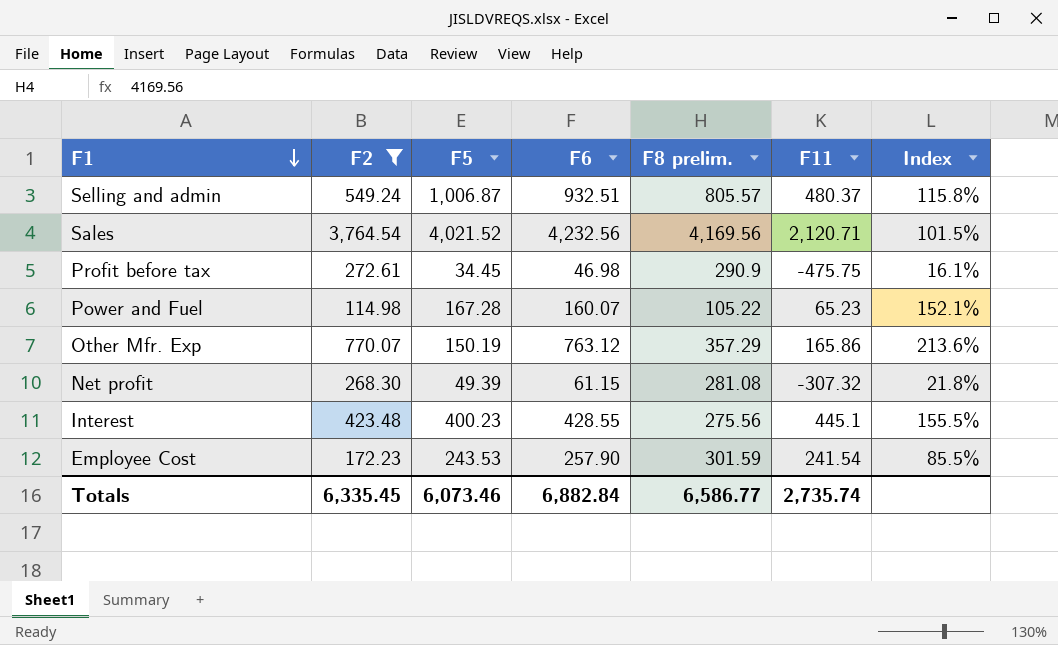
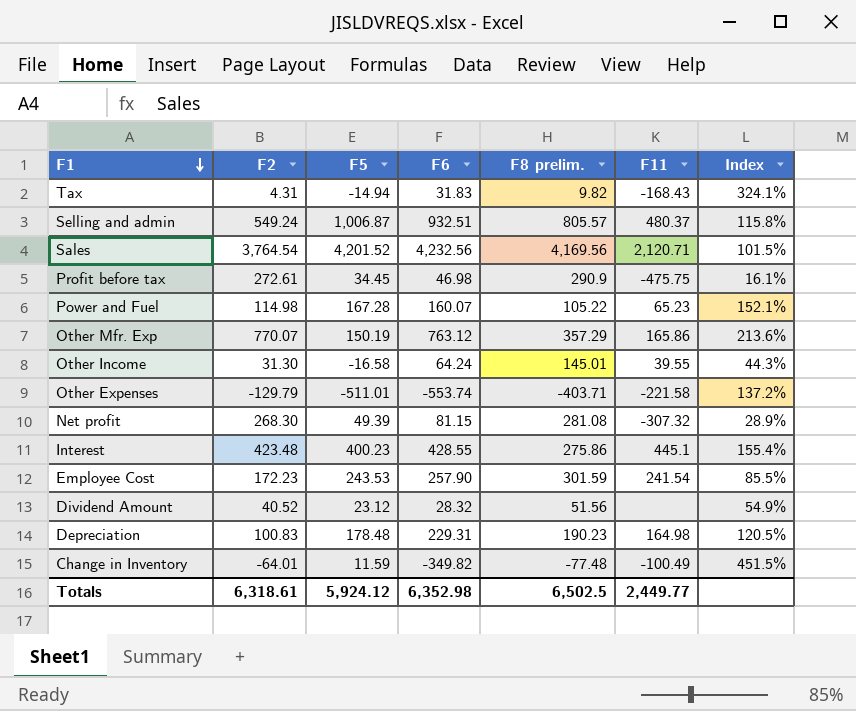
filter: F2 >= 114.98 -> none
Sales | F5: 4,021.52 -> 4,201.52
Net profit | F6: 61.15 -> 81.15
Net profit | Index: 21.8% -> 28.9%
Interest | F8 prelim.: 275.56 -> 275.86
Interest | Index: 155.5% -> 155.4%
Totals | F2: 6,335.45 -> 6,318.61
Totals | F5: 6,073.46 -> 5,924.12
Totals | F6: 6,882.84 -> 6,352.98
Totals | F8 prelim.: 6,586.77 -> 6,502.5
Totals | F11: 2,735.74 -> 2,449.77

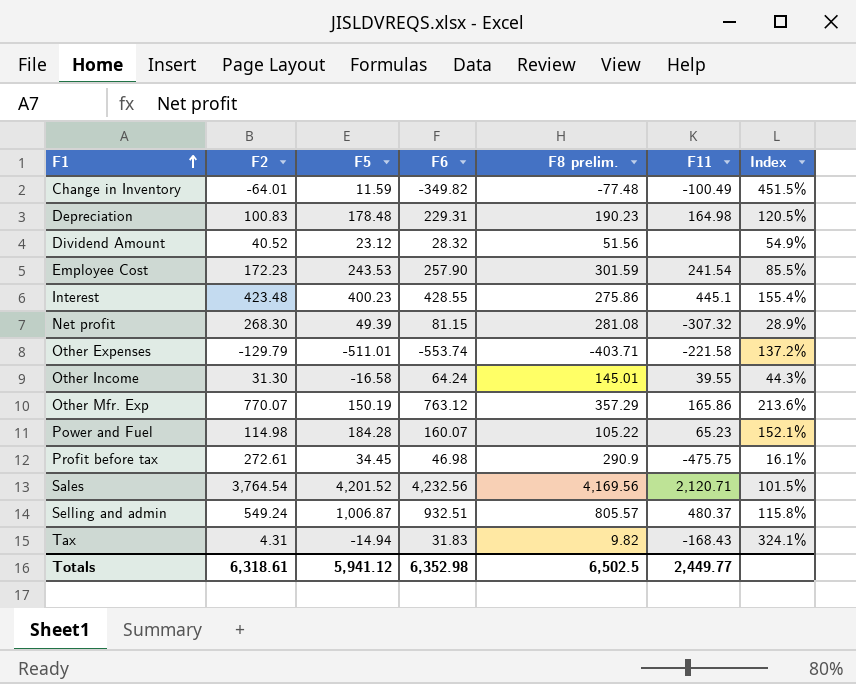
row order: F1 descending -> F1 ascending
Power and Fuel | F5: 167.28 -> 184.28
Totals | F5: 5,924.12 -> 5,941.12

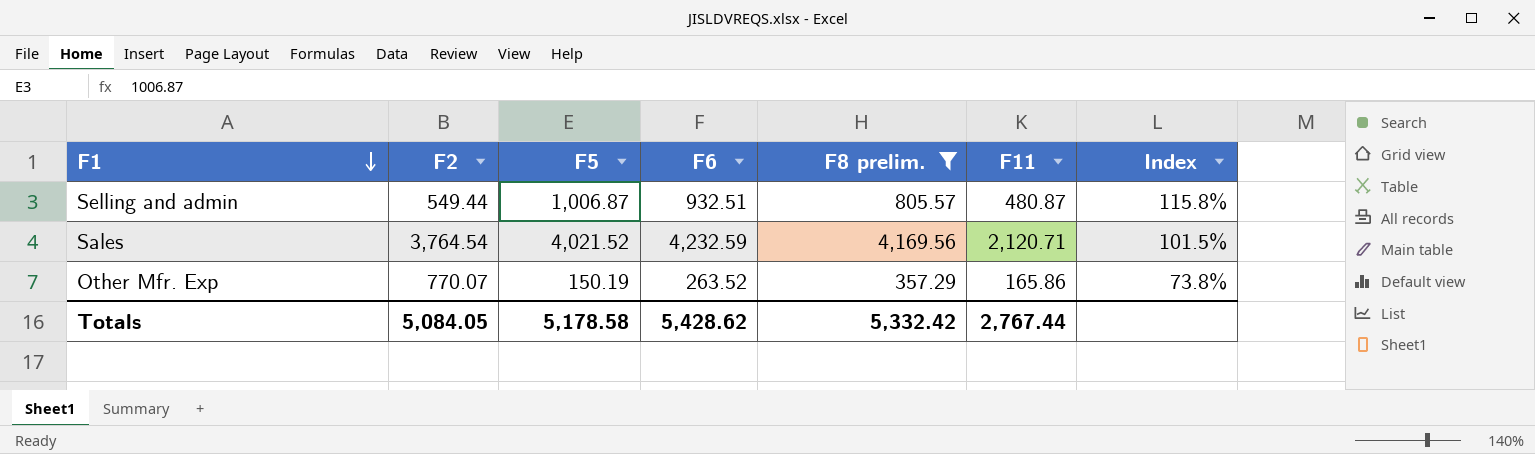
filter: none -> F8 prelim. >= 357.29
row order: F1 ascending -> F1 descending
Selling and admin | F2: 549.24 -> 549.44
Selling and admin | F11: 480.37 -> 480.87
Sales | F5: 4,201.52 -> 4,021.52
Sales | F6: 4,232.56 -> 4,232.59
Other Mfr. Exp | F6: 763.12 -> 263.52
Other Mfr. Exp | Index: 213.6% -> 73.8%
Totals | F2: 6,318.61 -> 5,084.05
Totals | F5: 5,941.12 -> 5,178.58
Totals | F6: 6,352.98 -> 5,428.62
Totals | F8 prelim.: 6,502.5 -> 5,332.42
Totals | F11: 2,449.77 -> 2,767.44

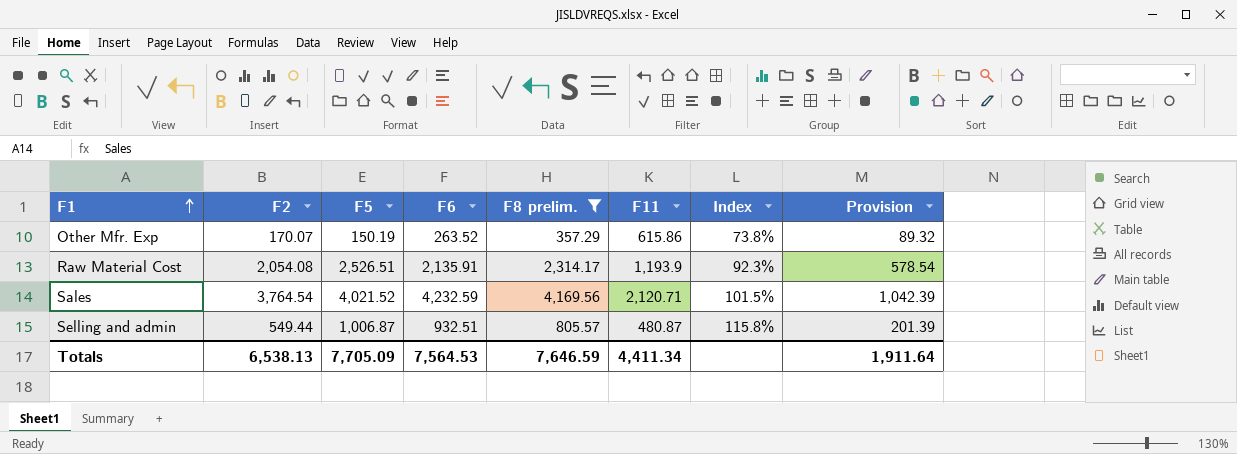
row order: F1 descending -> F1 ascending
column Provision | formula: none -> [F8 prelim.] * 0.25
Other Mfr. Exp | F2: 770.07 -> 170.07
Other Mfr. Exp | F11: 165.86 -> 615.86
row Raw Material Cost: none -> 2,054.08 | 2,526.51 | 2,135.91 | 2,314.17 | 1,193.9 | 92.3% | 578.54
Totals | F2: 5,084.05 -> 6,538.13
Totals | F5: 5,178.58 -> 7,705.09
Totals | F6: 5,428.62 -> 7,564.53
Totals | F8 prelim.: 5,332.42 -> 7,646.59
Totals | F11: 2,767.44 -> 4,411.34

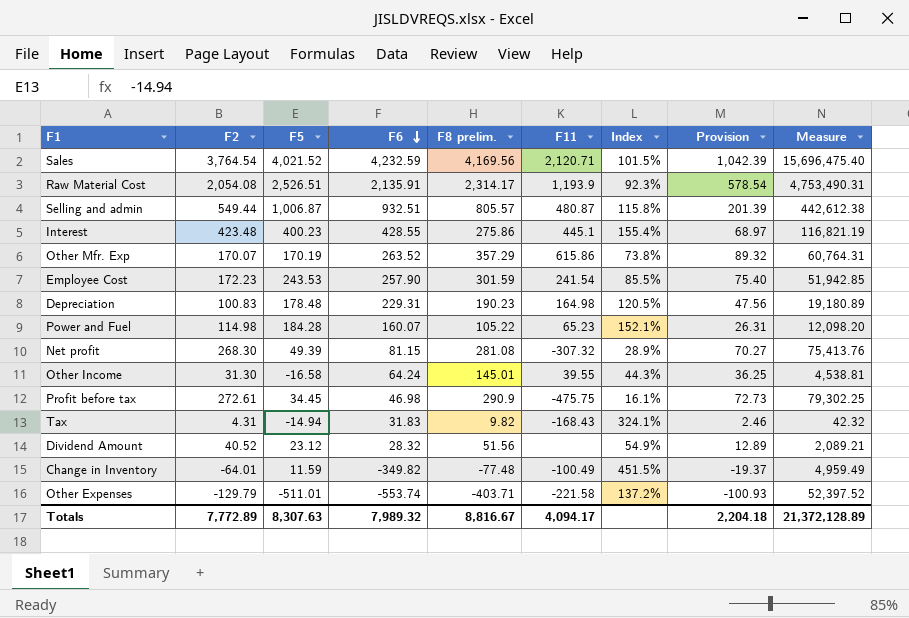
filter: F8 prelim. >= 357.29 -> none
row order: F1 ascending -> F6 descending
column Measure | formula: none -> [F2] * [F8 prelim.]
Other Mfr. Exp | F5: 150.19 -> 170.19
Totals | F2: 6,538.13 -> 7,772.89
Totals | F5: 7,705.09 -> 8,307.63
Totals | F6: 7,564.53 -> 7,989.32
Totals | F8 prelim.: 7,646.59 -> 8,816.67
Totals | F11: 4,411.34 -> 4,094.17
Totals | Provision: 1,911.64 -> 2,204.18

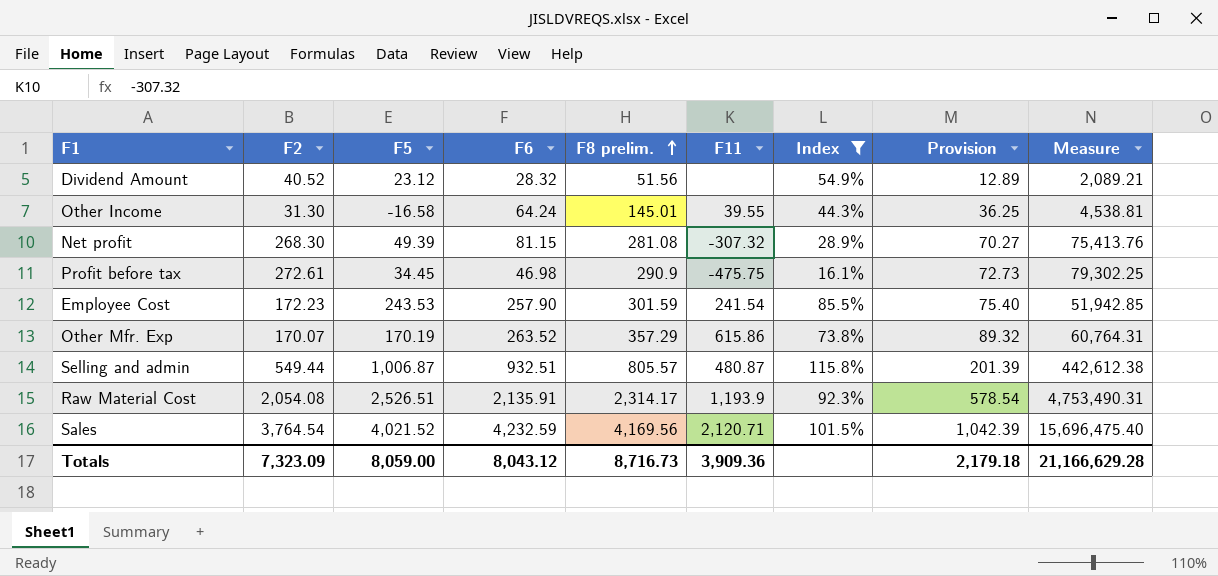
filter: none -> Index <= 115.8%
row order: F6 descending -> F8 prelim. ascending
Totals | F2: 7,772.89 -> 7,323.09
Totals | F5: 8,307.63 -> 8,059.00
Totals | F6: 7,989.32 -> 8,043.12
Totals | F8 prelim.: 8,816.67 -> 8,716.73
Totals | F11: 4,094.17 -> 3,909.36
Totals | Provision: 2,204.18 -> 2,179.18
Totals | Measure: 21,372,128.89 -> 21,166,629.28

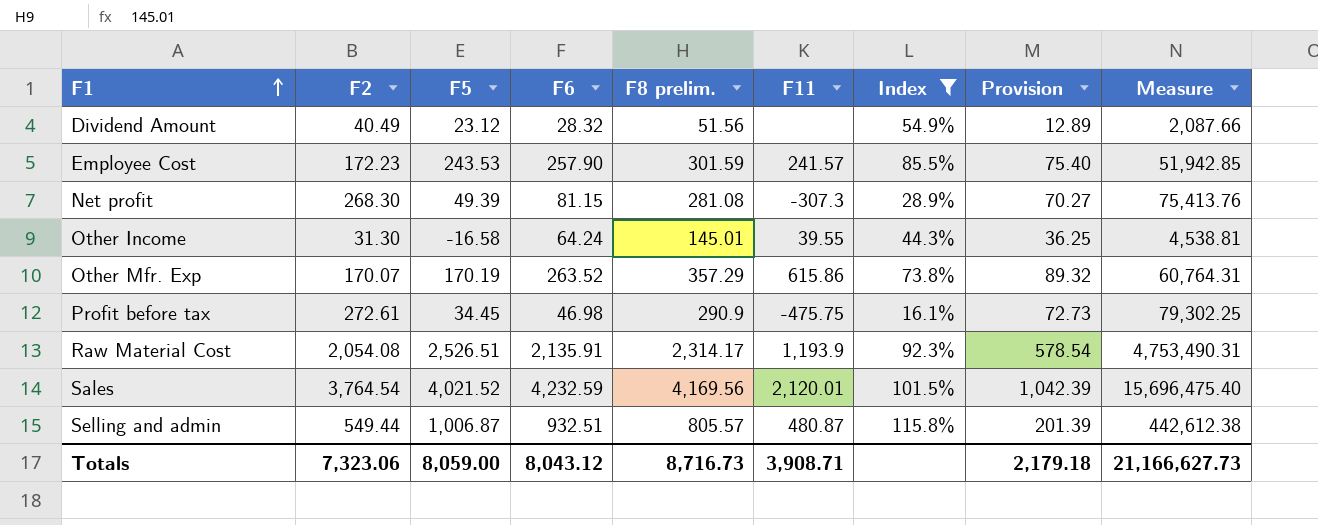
row order: F8 prelim. ascending -> F1 ascending
Dividend Amount | F2: 40.52 -> 40.49
Dividend Amount | Measure: 2,089.21 -> 2,087.66
Employee Cost | F11: 241.54 -> 241.57
Net profit | F11: -307.32 -> -307.3
Sales | F11: 2,120.71 -> 2,120.01
Totals | F2: 7,323.09 -> 7,323.06
Totals | F11: 3,909.36 -> 3,908.71
Totals | Measure: 21,166,629.28 -> 21,166,627.73

